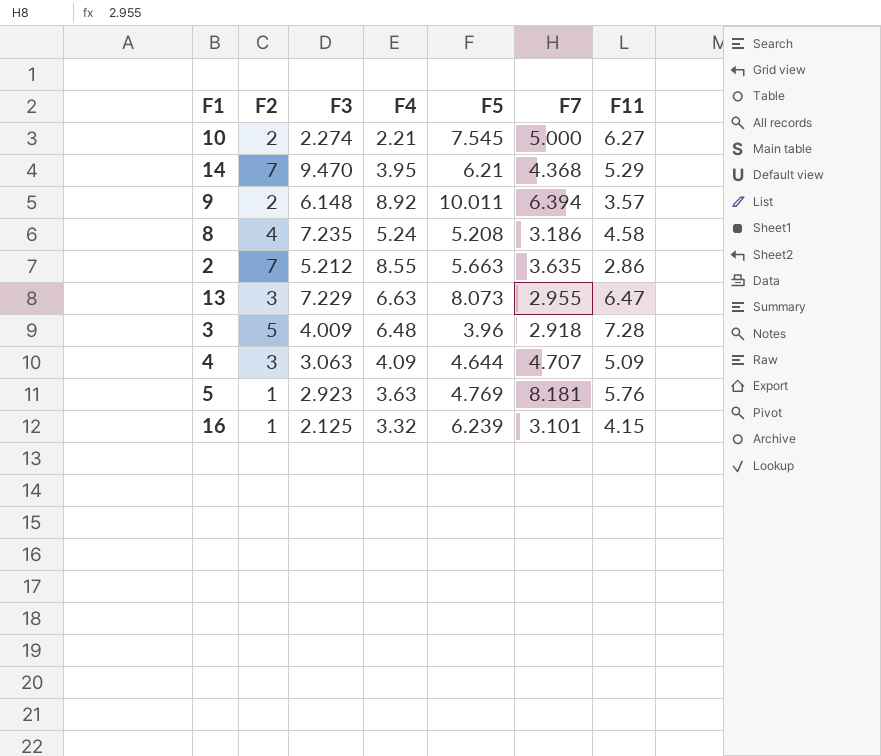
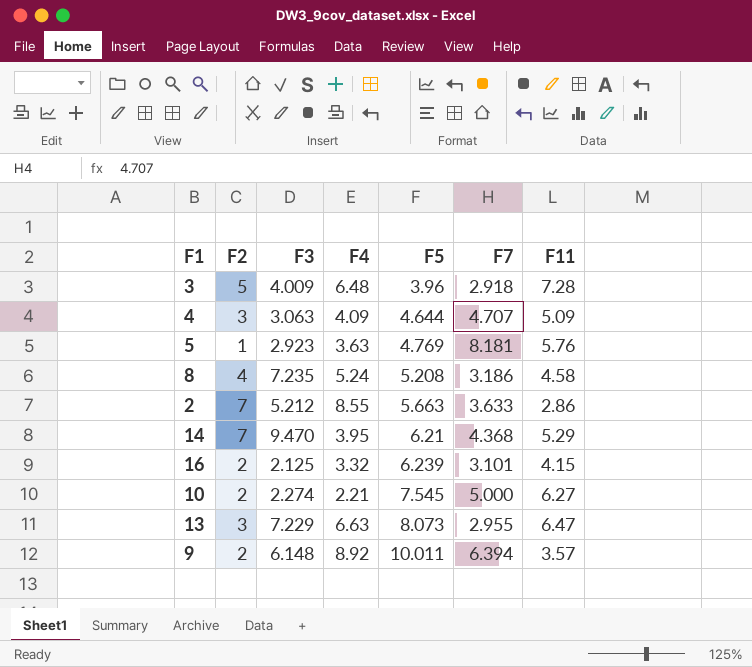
row order: none -> F5 ascending
2 | F7: 3.635 -> 3.633
16 | F2: 1 -> 2

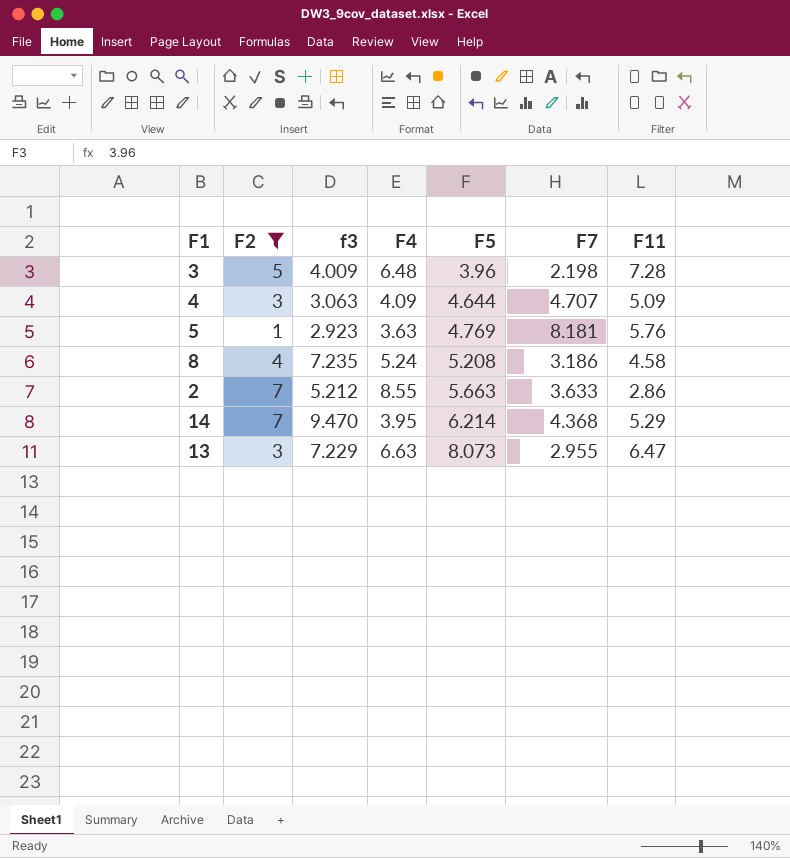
filter: none -> F2 != 2
column name: F3 -> f3
3 | F7: 2.918 -> 2.198
14 | F5: 6.21 -> 6.214

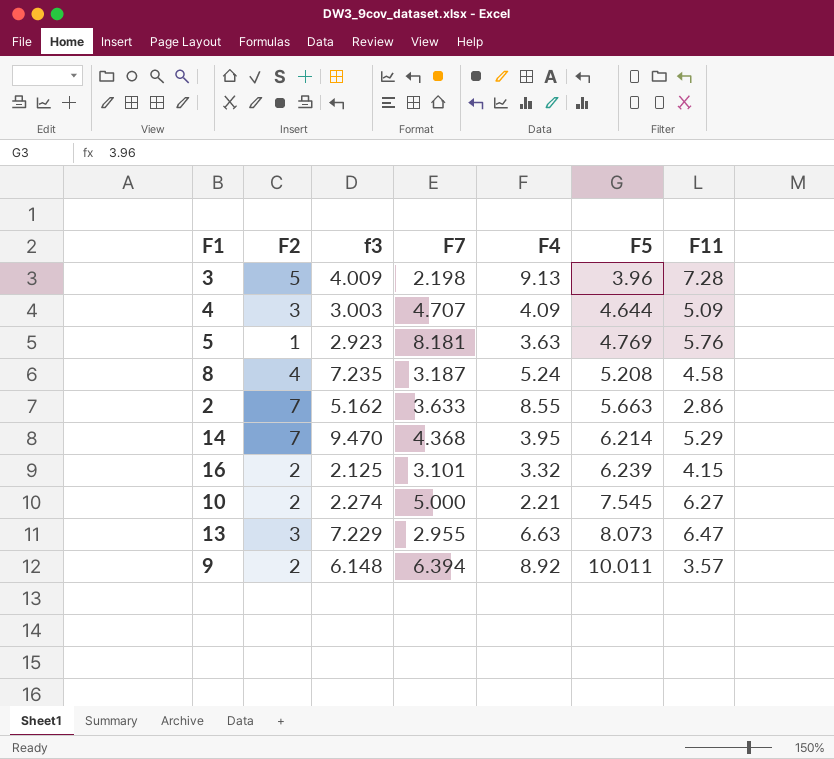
filter: F2 != 2 -> none
column F7 | position: 6 -> 4
3 | F4: 6.48 -> 9.13
4 | f3: 3.063 -> 3.003
8 | F7: 3.186 -> 3.187
2 | f3: 5.212 -> 5.162

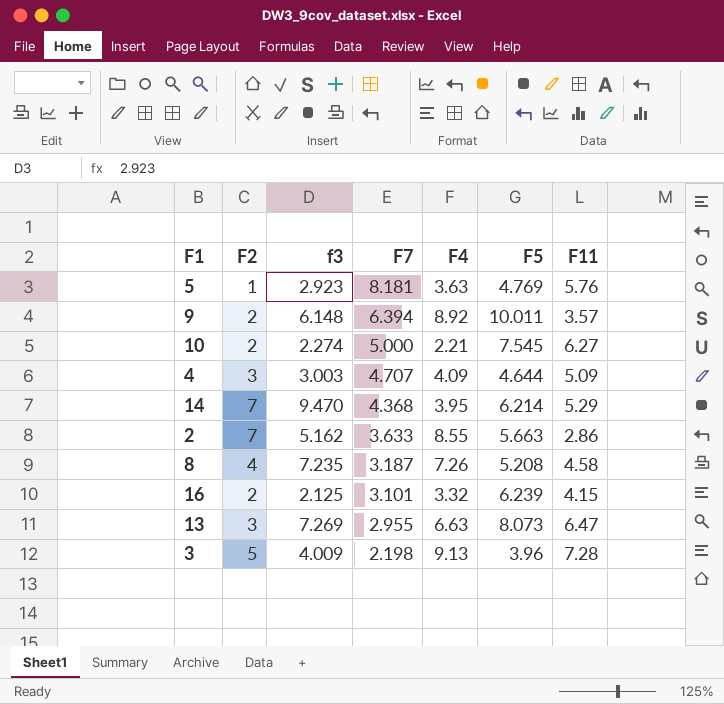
row order: F5 ascending -> F7 descending
8 | F4: 5.24 -> 7.26
13 | f3: 7.229 -> 7.269

